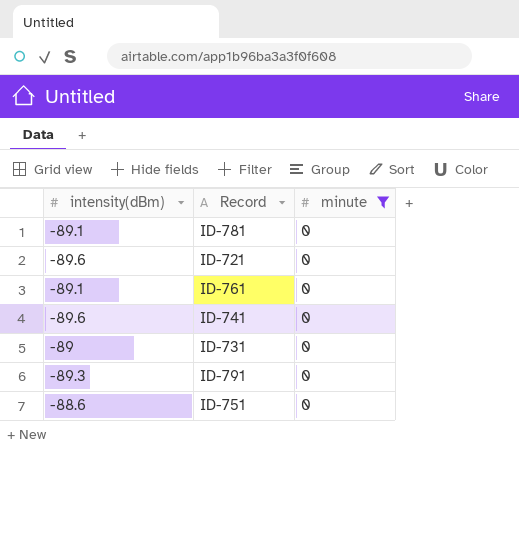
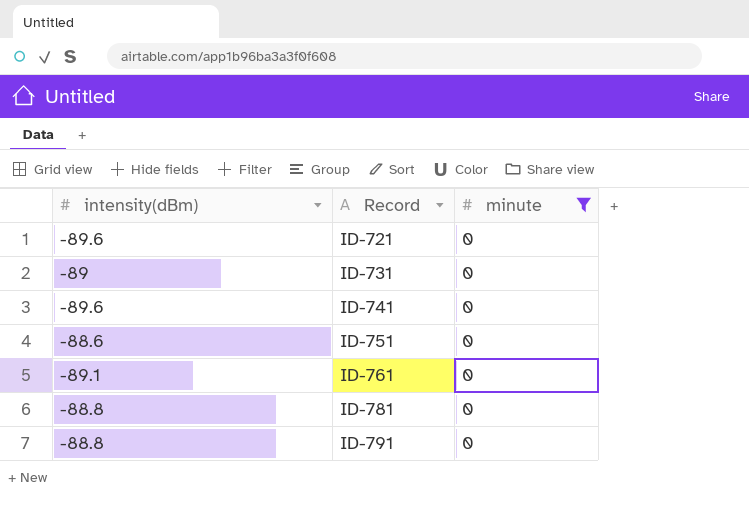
row order: none -> Record ascending
ID-781 | intensity(dBm): -89.1 -> -88.8
ID-791 | intensity(dBm): -89.3 -> -88.8

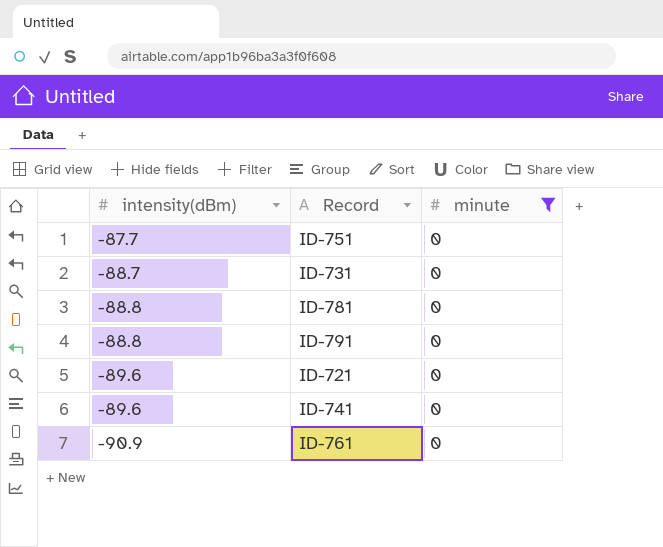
row order: Record ascending -> intensity(dBm) descending
ID-751 | intensity(dBm): -88.6 -> -87.7
ID-731 | intensity(dBm): -89 -> -88.7
ID-761 | intensity(dBm): -89.1 -> -90.9

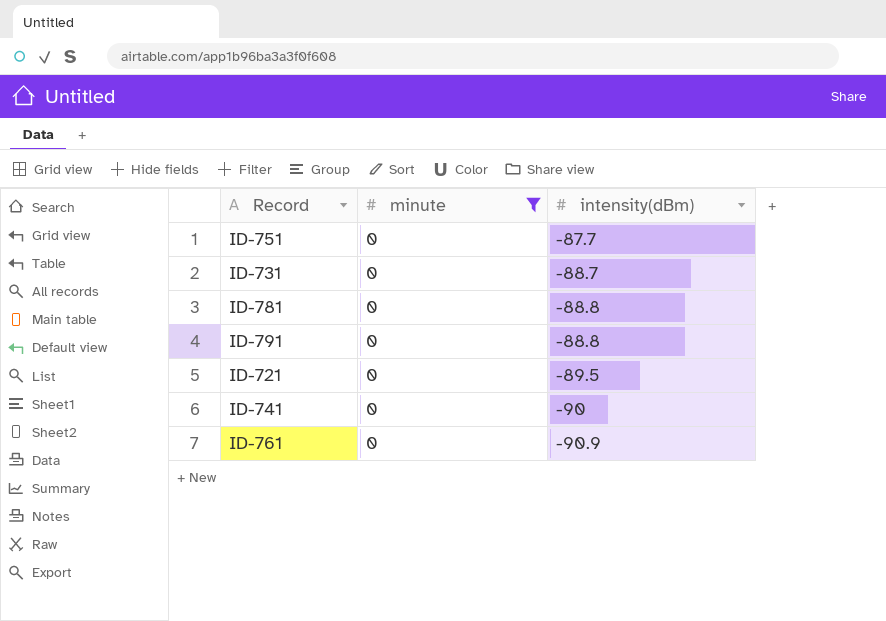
column intensity(dBm) | position: 1 -> 3
ID-721 | intensity(dBm): -89.6 -> -89.5
ID-741 | intensity(dBm): -89.6 -> -90

